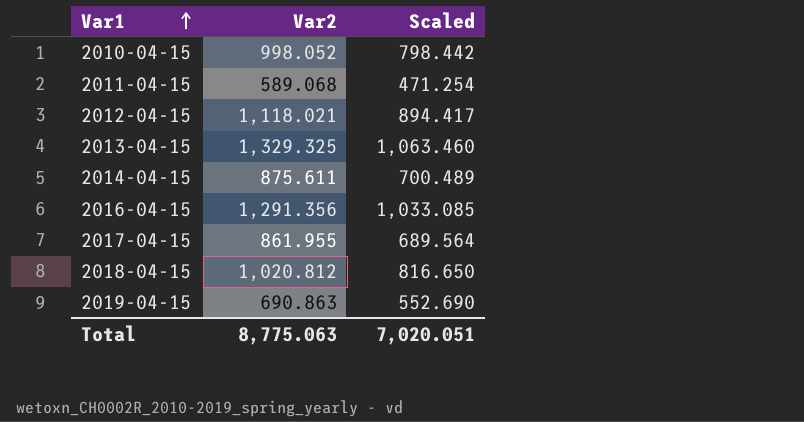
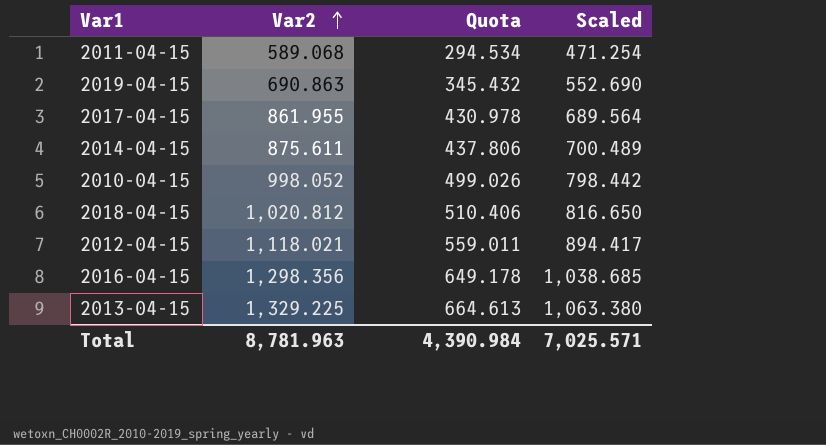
row order: Var1 ascending -> Var2 ascending
column Quota | formula: none -> [Var2] * 0.5
2016-04-15 | Var2: 1,291.356 -> 1,298.356
2016-04-15 | Scaled: 1,033.085 -> 1,038.685
2013-04-15 | Var2: 1,329.325 -> 1,329.225
2013-04-15 | Scaled: 1,063.460 -> 1,063.380
Total | Var2: 8,775.063 -> 8,781.963
Total | Scaled: 7,020.051 -> 7,025.571

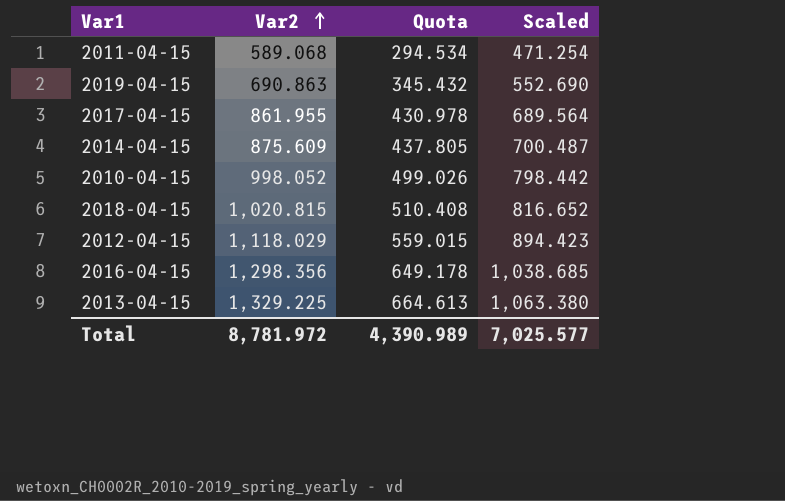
2014-04-15 | Var2: 875.611 -> 875.609
2014-04-15 | Quota: 437.806 -> 437.805
2014-04-15 | Scaled: 700.489 -> 700.487
2018-04-15 | Var2: 1,020.812 -> 1,020.815
2018-04-15 | Quota: 510.406 -> 510.408
2018-04-15 | Scaled: 816.650 -> 816.652
2012-04-15 | Var2: 1,118.021 -> 1,118.029
2012-04-15 | Quota: 559.011 -> 559.015
2012-04-15 | Scaled: 894.417 -> 894.423
Total | Var2: 8,781.963 -> 8,781.972
Total | Quota: 4,390.984 -> 4,390.989
Total | Scaled: 7,025.571 -> 7,025.577

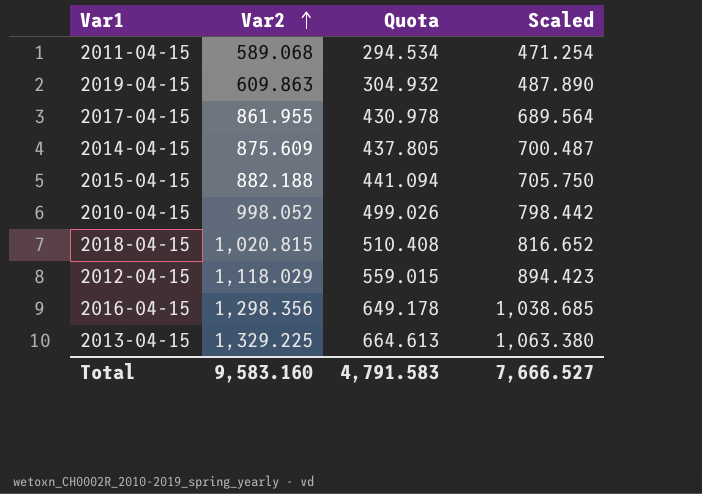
2019-04-15 | Var2: 690.863 -> 609.863
2019-04-15 | Quota: 345.432 -> 304.932
2019-04-15 | Scaled: 552.690 -> 487.890
row 2015-04-15: none -> 882.188 | 441.094 | 705.750
Total | Var2: 8,781.972 -> 9,583.160
Total | Quota: 4,390.989 -> 4,791.583
Total | Scaled: 7,025.577 -> 7,666.527

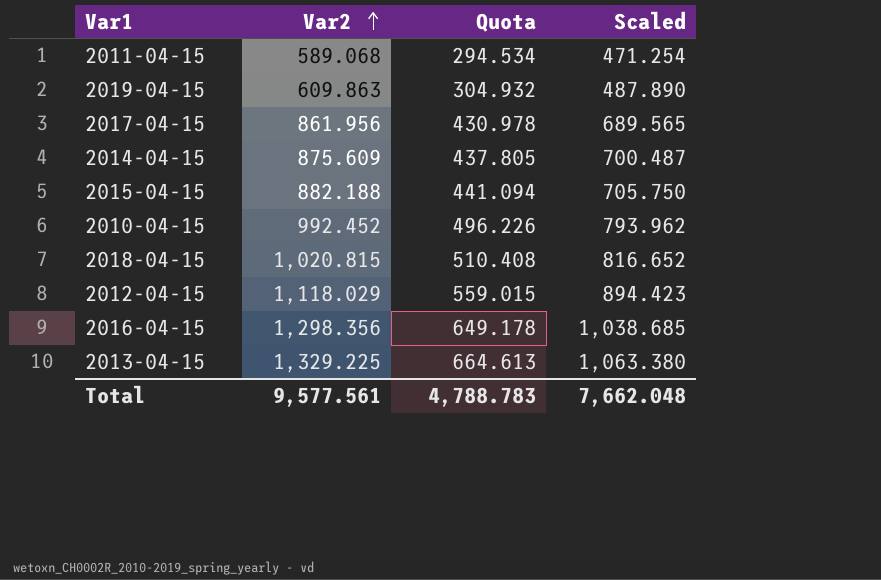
2017-04-15 | Var2: 861.955 -> 861.956
2017-04-15 | Scaled: 689.564 -> 689.565
2010-04-15 | Var2: 998.052 -> 992.452
2010-04-15 | Quota: 499.026 -> 496.226
2010-04-15 | Scaled: 798.442 -> 793.962
Total | Var2: 9,583.160 -> 9,577.561
Total | Quota: 4,791.583 -> 4,788.783
Total | Scaled: 7,666.527 -> 7,662.048

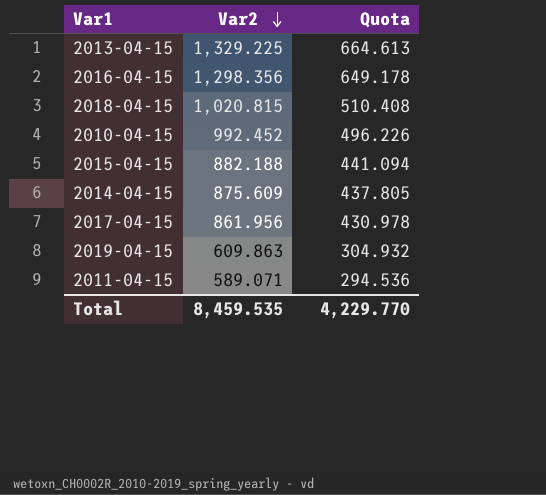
row order: Var2 ascending -> Var2 descending
column Scaled | formula: [Var2] * 0.8 -> none
row 2012-04-15: 1,118.029 | 559.015 | 894.423 -> none
2011-04-15 | Var2: 589.068 -> 589.071
2011-04-15 | Quota: 294.534 -> 294.536
Total | Var2: 9,577.561 -> 8,459.535
Total | Quota: 4,788.783 -> 4,229.770

